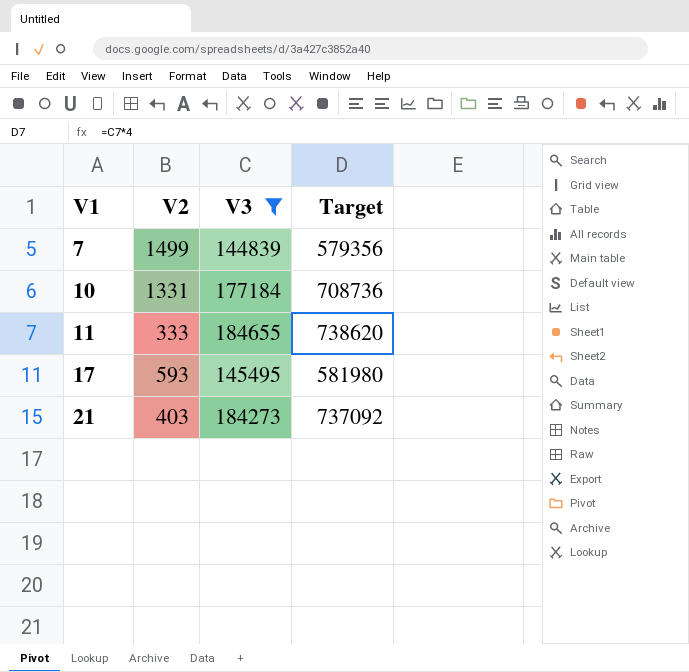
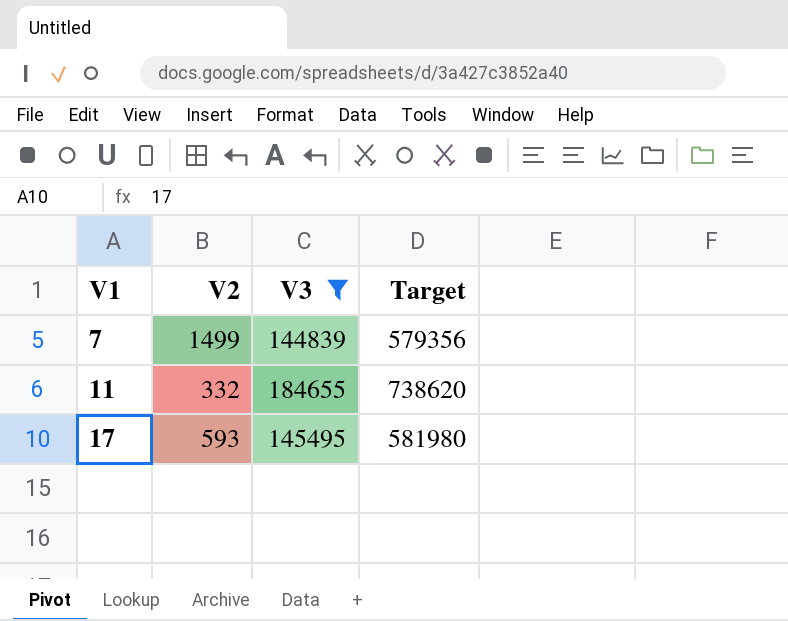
row 10: 1331 | 177184 | 708736 -> none
row 21: 403 | 184273 | 737092 -> none
11 | V2: 333 -> 332

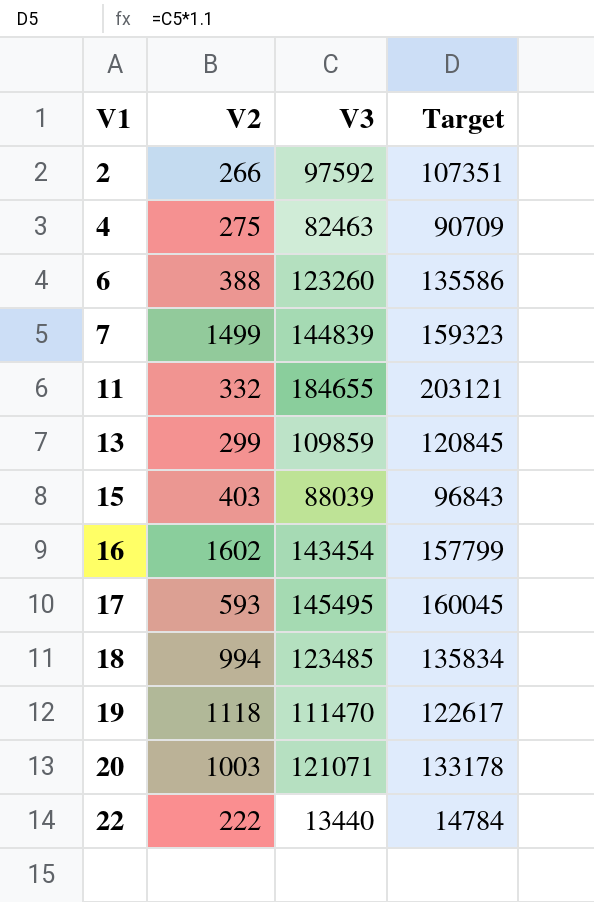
filter: V3 >= 144839 -> none
column Target | formula: [V3] * 4 -> [V3] * 1.1

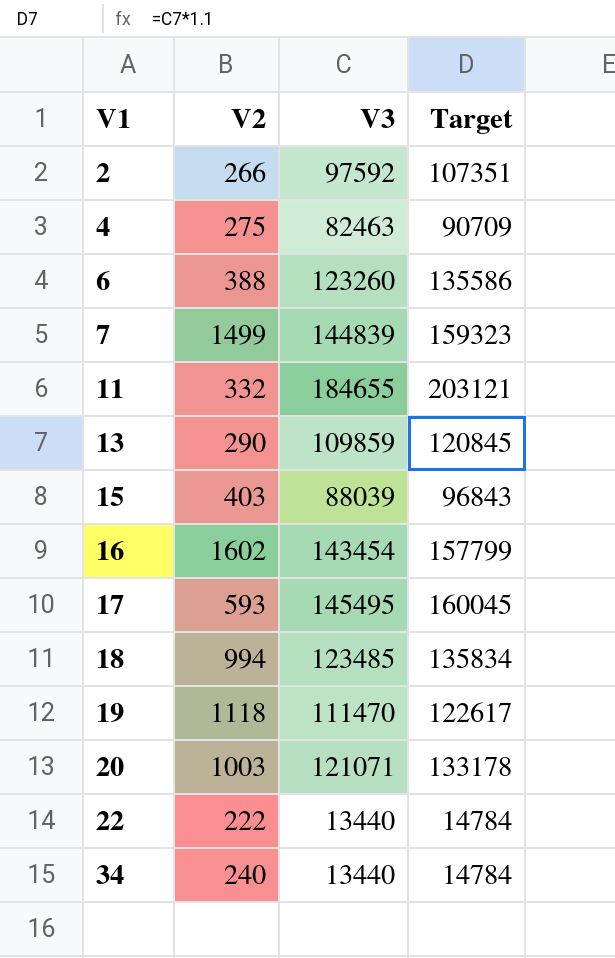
13 | V2: 299 -> 290
row 34: none -> 240 | 13440 | 14784

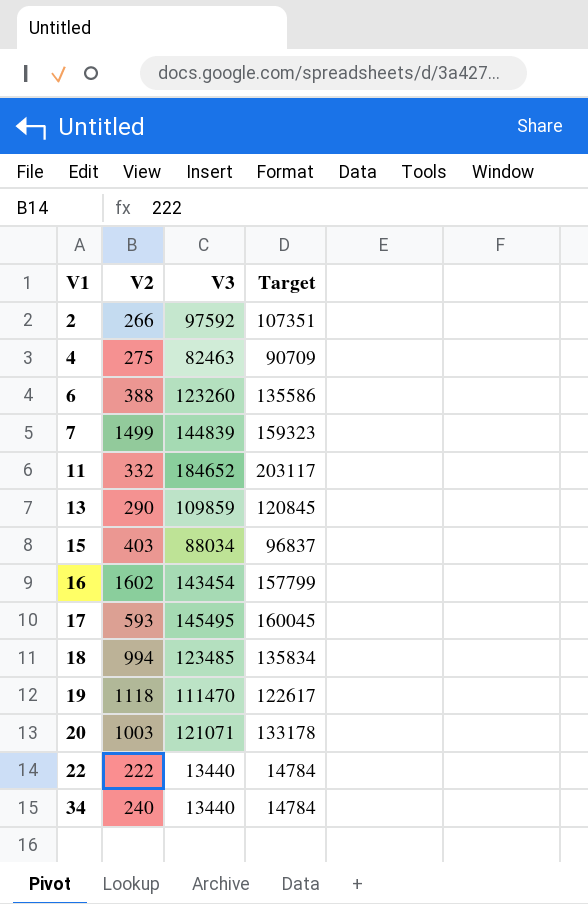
11 | V3: 184655 -> 184652
11 | Target: 203121 -> 203117
15 | V3: 88039 -> 88034
15 | Target: 96843 -> 96837

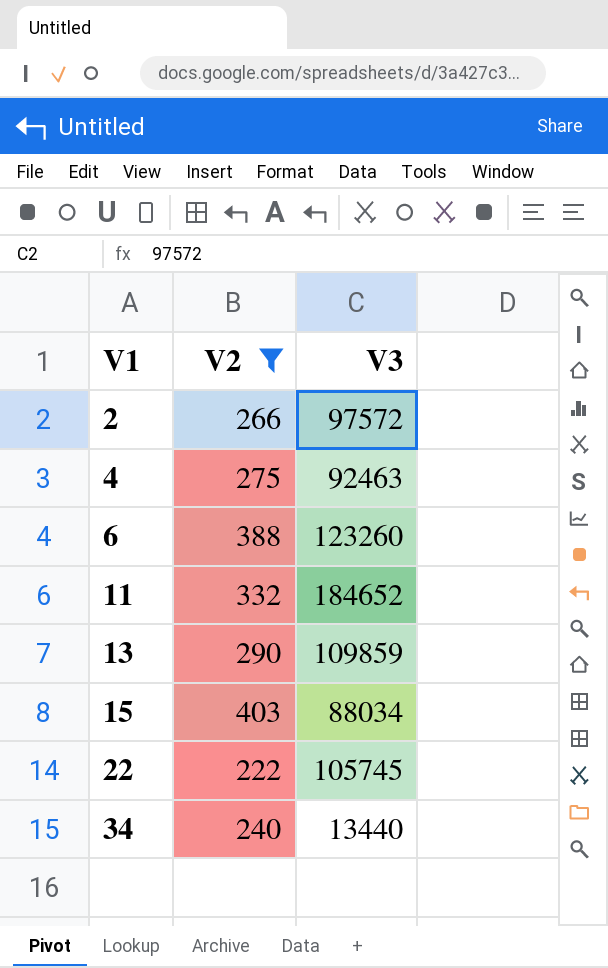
filter: none -> V2 <= 403
column Target | formula: [V3] * 1.1 -> none
2 | V3: 97592 -> 97572
4 | V3: 82463 -> 92463
22 | V3: 13440 -> 105745

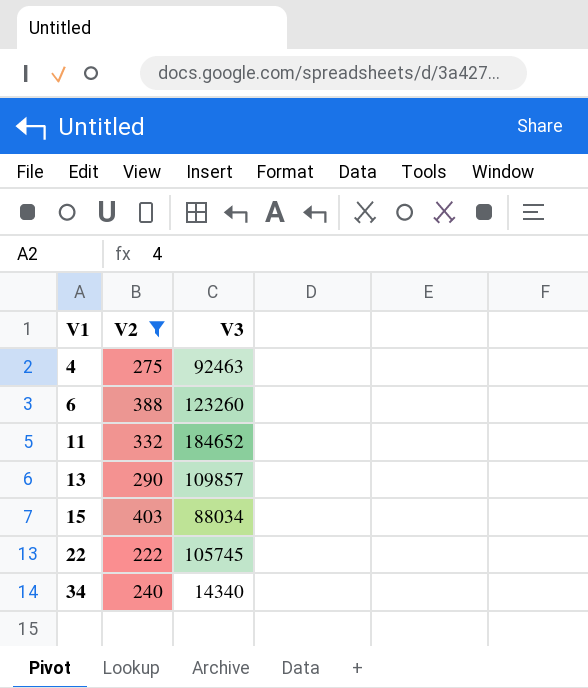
row 2: 266 | 97572 -> none
13 | V3: 109859 -> 109857
34 | V3: 13440 -> 14340

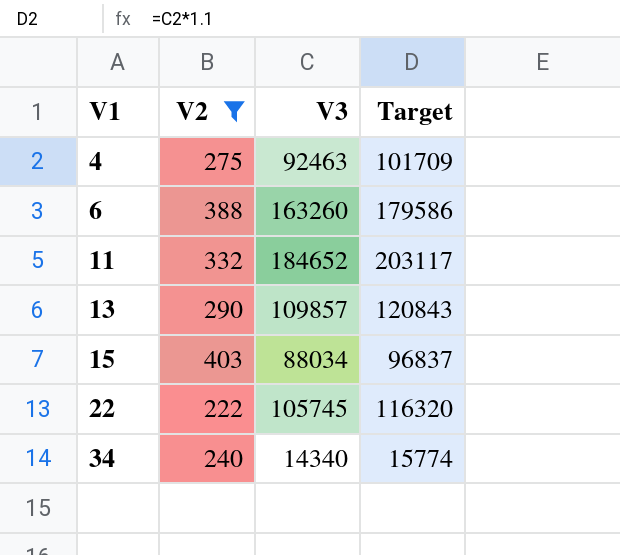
column Target | formula: none -> [V3] * 1.1
6 | V3: 123260 -> 163260

